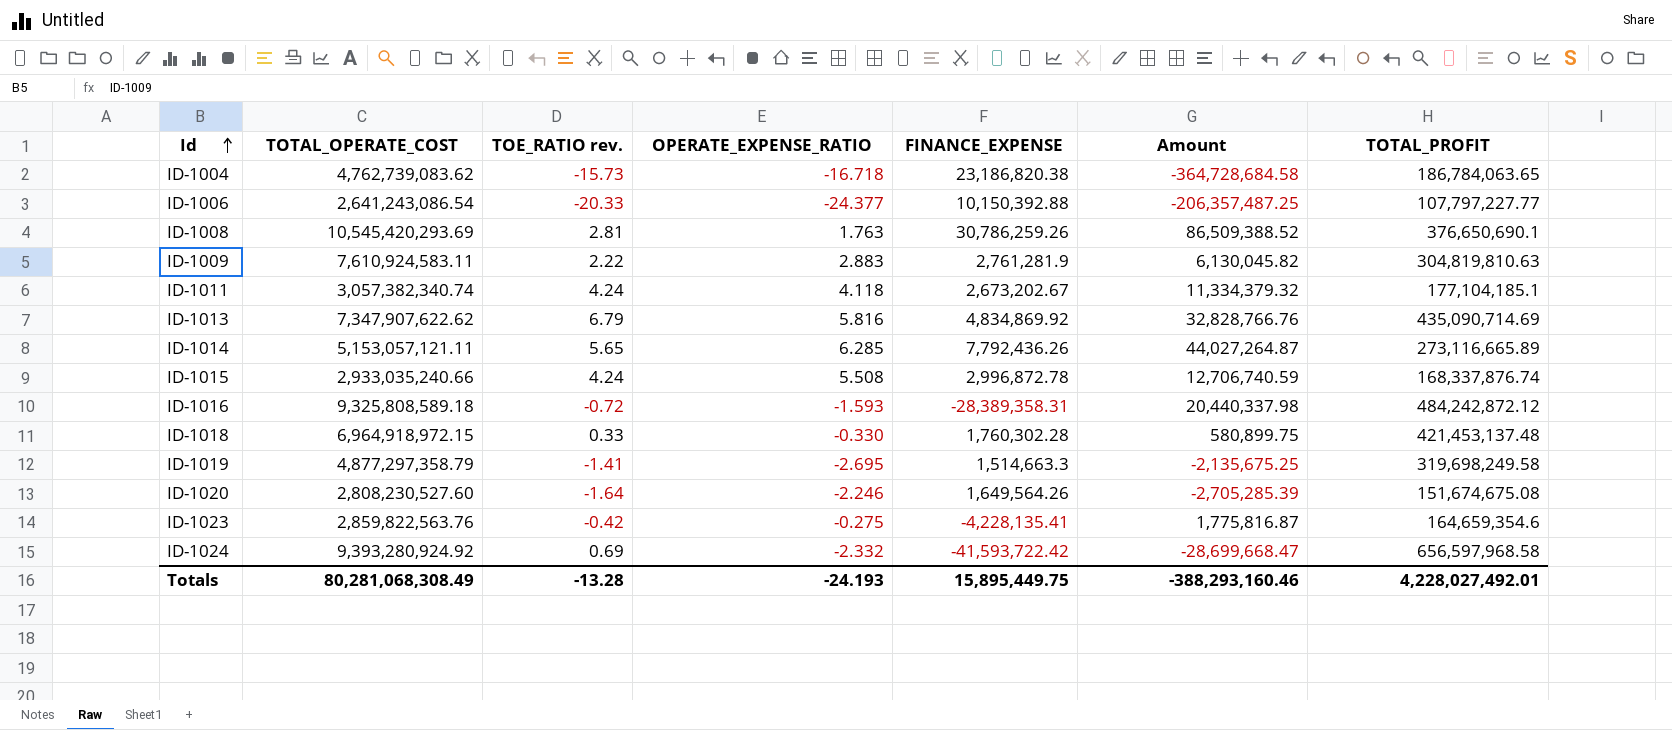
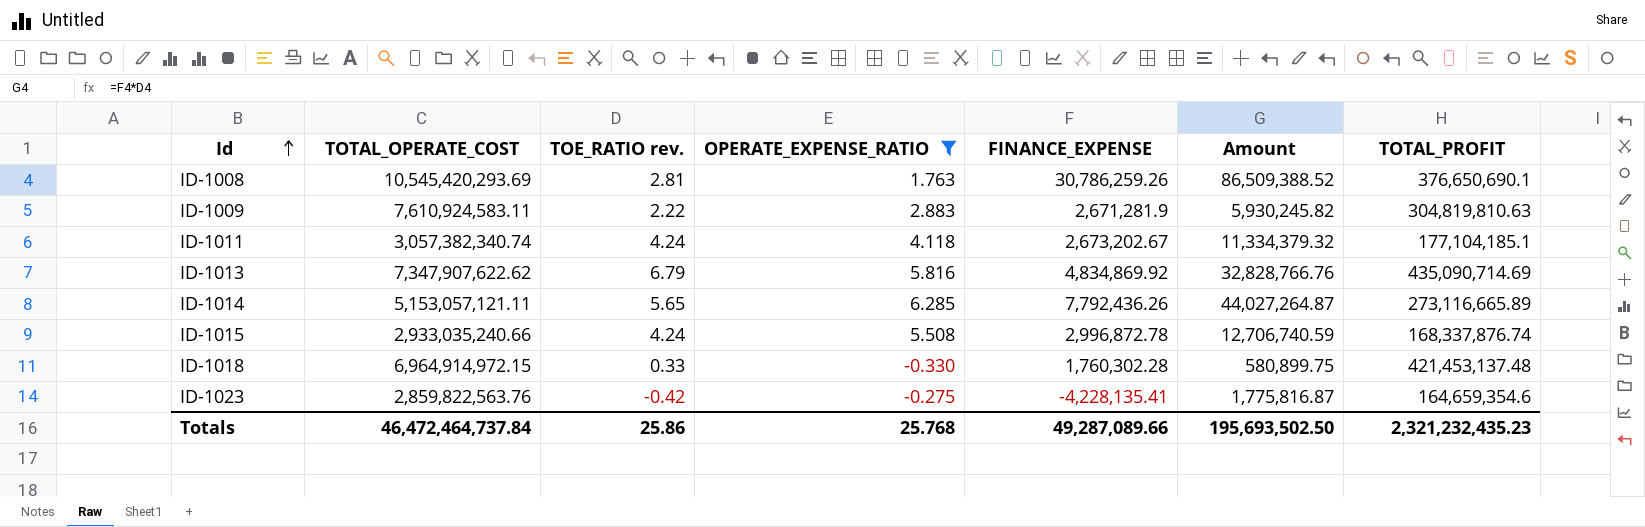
filter: none -> OPERATE_EXPENSE_RATIO >= -0.330
ID-1009 | FINANCE_EXPENSE: 2,761,281.9 -> 2,671,281.9
ID-1009 | Amount: 6,130,045.82 -> 5,930,245.82
ID-1018 | TOTAL_OPERATE_COST: 6,964,918,972.15 -> 6,964,914,972.15
Totals | TOTAL_OPERATE_COST: 80,281,068,308.49 -> 46,472,464,737.84
Totals | TOE_RATIO rev.: -13.28 -> 25.86
Totals | OPERATE_EXPENSE_RATIO: -24.193 -> 25.768
Totals | FINANCE_EXPENSE: 15,895,449.75 -> 49,287,089.66
Totals | Amount: -388,293,160.46 -> 195,693,502.50
Totals | TOTAL_PROFIT: 4,228,027,492.01 -> 2,321,232,435.23

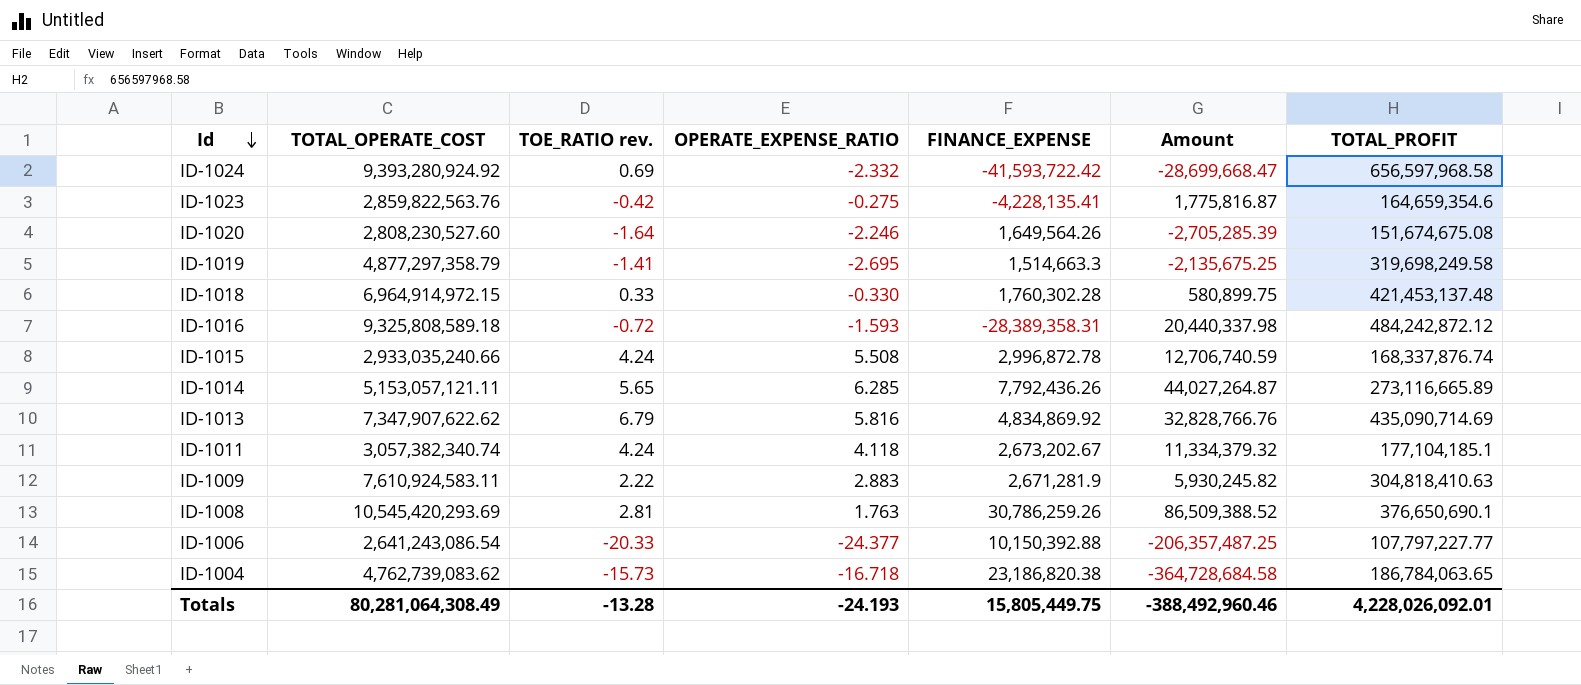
filter: OPERATE_EXPENSE_RATIO >= -0.330 -> none
row order: Id ascending -> Id descending
ID-1009 | TOTAL_PROFIT: 304,819,810.63 -> 304,818,410.63
Totals | TOTAL_OPERATE_COST: 46,472,464,737.84 -> 80,281,064,308.49
Totals | TOE_RATIO rev.: 25.86 -> -13.28
Totals | OPERATE_EXPENSE_RATIO: 25.768 -> -24.193
Totals | FINANCE_EXPENSE: 49,287,089.66 -> 15,805,449.75
Totals | Amount: 195,693,502.50 -> -388,492,960.46
Totals | TOTAL_PROFIT: 2,321,232,435.23 -> 4,228,026,092.01

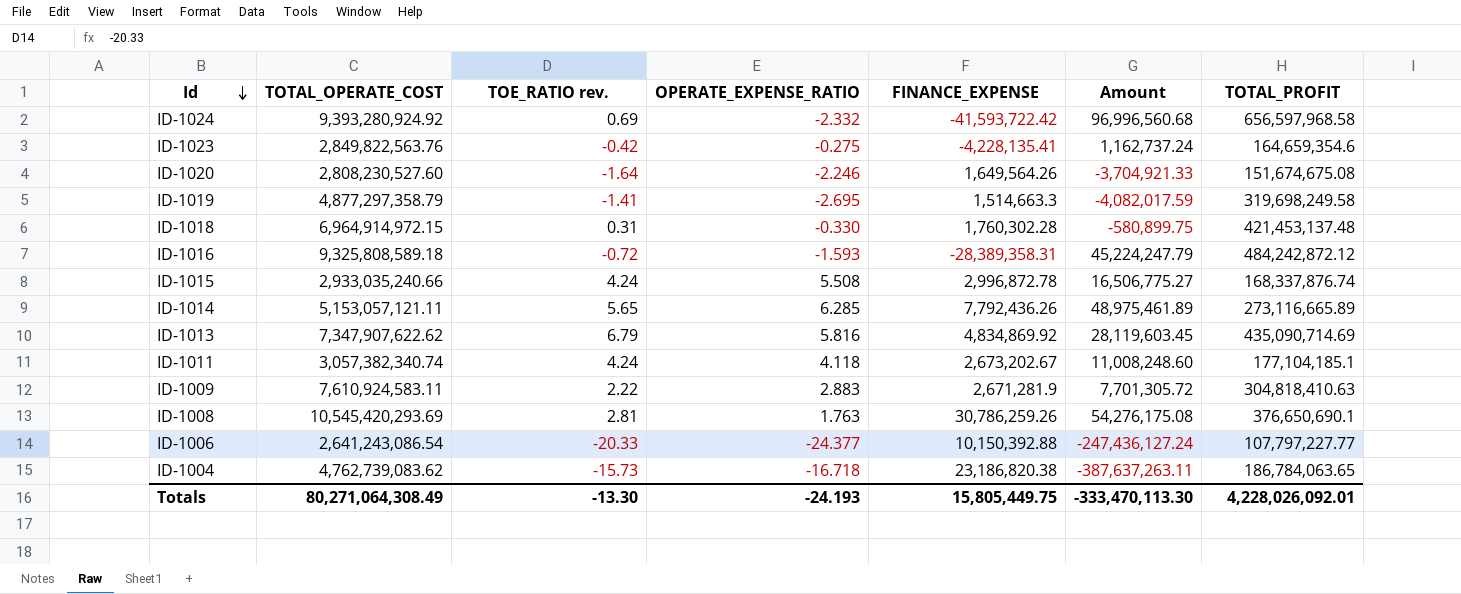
column Amount | formula: [TOE_RATIO rev.] * [FINANCE_EXPENSE] -> [OPERATE_EXPENSE_RATIO] * [FINANCE_EXPENSE]
ID-1023 | TOTAL_OPERATE_COST: 2,859,822,563.76 -> 2,849,822,563.76
ID-1018 | TOE_RATIO rev.: 0.33 -> 0.31
Totals | TOTAL_OPERATE_COST: 80,281,064,308.49 -> 80,271,064,308.49
Totals | TOE_RATIO rev.: -13.28 -> -13.30
Totals | Amount: -388,492,960.46 -> -333,470,113.30

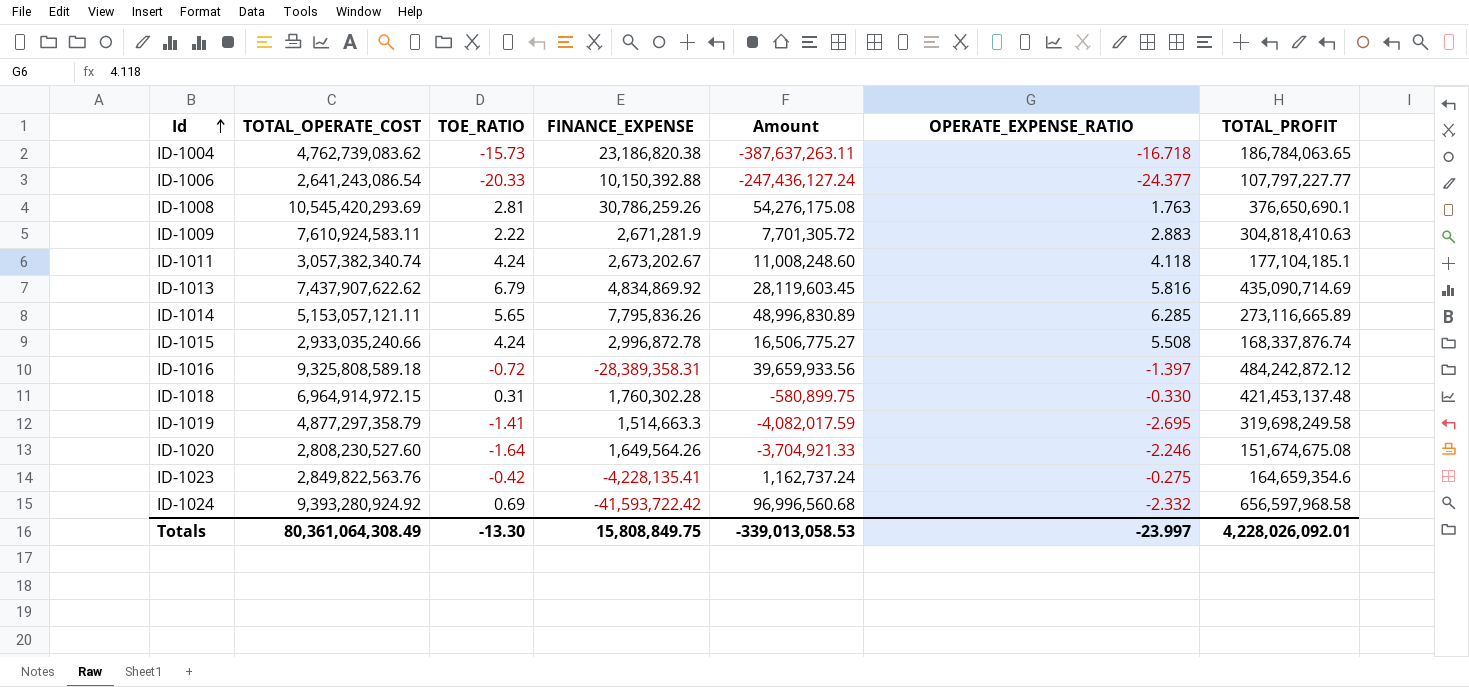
row order: Id descending -> Id ascending
column name: TOE_RATIO rev. -> TOE_RATIO
column OPERATE_EXPENSE_RATIO | position: 4 -> 6
ID-1013 | TOTAL_OPERATE_COST: 7,347,907,622.62 -> 7,437,907,622.62
ID-1014 | FINANCE_EXPENSE: 7,792,436.26 -> 7,795,836.26
ID-1014 | Amount: 48,975,461.89 -> 48,996,830.89
ID-1016 | Amount: 45,224,247.79 -> 39,659,933.56
ID-1016 | OPERATE_EXPENSE_RATIO: -1.593 -> -1.397
Totals | TOTAL_OPERATE_COST: 80,271,064,308.49 -> 80,361,064,308.49
Totals | FINANCE_EXPENSE: 15,805,449.75 -> 15,808,849.75
Totals | Amount: -333,470,113.30 -> -339,013,058.53
Totals | OPERATE_EXPENSE_RATIO: -24.193 -> -23.997

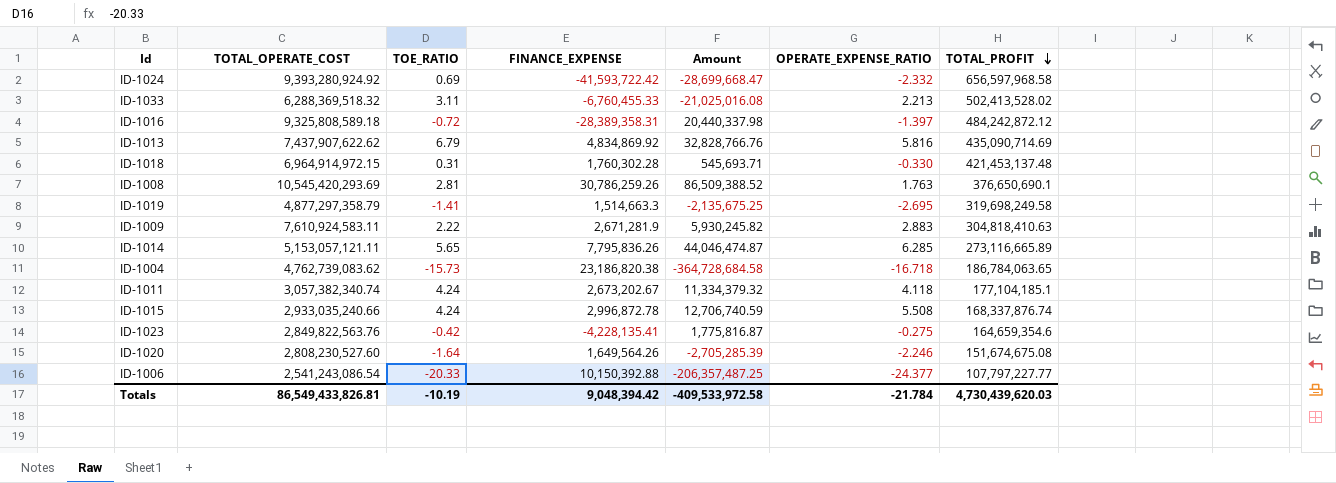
row order: Id ascending -> TOTAL_PROFIT descending
column Amount | formula: [FINANCE_EXPENSE] * [OPERATE_EXPENSE_RATIO] -> [TOE_RATIO] * [FINANCE_EXPENSE]
row ID-1033: none -> 6,288,369,518.32 | 3.11 | -6,760,455.33 | -21,025,016.08 | 2.213 | 502,413,528.02
ID-1006 | TOTAL_OPERATE_COST: 2,641,243,086.54 -> 2,541,243,086.54
Totals | TOTAL_OPERATE_COST: 80,361,064,308.49 -> 86,549,433,826.81
Totals | TOE_RATIO: -13.30 -> -10.19
Totals | FINANCE_EXPENSE: 15,808,849.75 -> 9,048,394.42
Totals | Amount: -339,013,058.53 -> -409,533,972.58
Totals | OPERATE_EXPENSE_RATIO: -23.997 -> -21.784
Totals | TOTAL_PROFIT: 4,228,026,092.01 -> 4,730,439,620.03

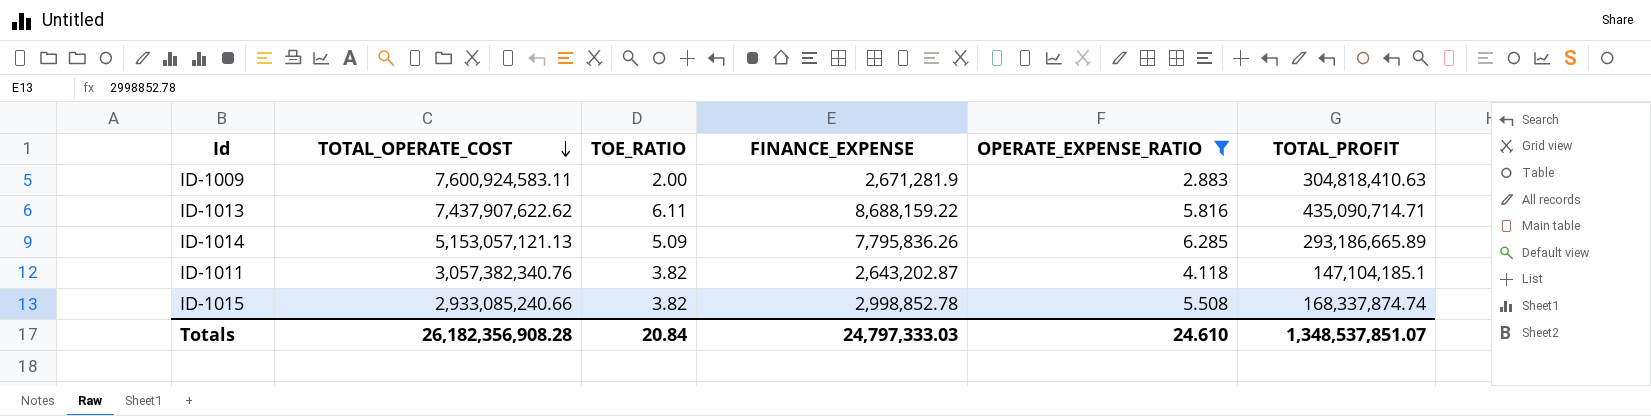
filter: none -> OPERATE_EXPENSE_RATIO >= 2.883
row order: TOTAL_PROFIT descending -> TOTAL_OPERATE_COST descending
column Amount | formula: [TOE_RATIO] * [FINANCE_EXPENSE] -> none
ID-1009 | TOTAL_OPERATE_COST: 7,610,924,583.11 -> 7,600,924,583.11
ID-1009 | TOE_RATIO: 2.22 -> 2.00
ID-1013 | TOE_RATIO: 6.79 -> 6.11
ID-1013 | FINANCE_EXPENSE: 4,834,869.92 -> 8,688,159.22
ID-1013 | TOTAL_PROFIT: 435,090,714.69 -> 435,090,714.71
ID-1014 | TOTAL_OPERATE_COST: 5,153,057,121.11 -> 5,153,057,121.13
ID-1014 | TOE_RATIO: 5.65 -> 5.09
ID-1014 | TOTAL_PROFIT: 273,116,665.89 -> 293,186,665.89
ID-1011 | TOTAL_OPERATE_COST: 3,057,382,340.74 -> 3,057,382,340.76
ID-1011 | TOE_RATIO: 4.24 -> 3.82
ID-1011 | FINANCE_EXPENSE: 2,673,202.67 -> 2,643,202.87
ID-1011 | TOTAL_PROFIT: 177,104,185.1 -> 147,104,185.1
ID-1015 | TOTAL_OPERATE_COST: 2,933,035,240.66 -> 2,933,085,240.66
ID-1015 | TOE_RATIO: 4.24 -> 3.82
ID-1015 | FINANCE_EXPENSE: 2,996,872.78 -> 2,998,852.78
ID-1015 | TOTAL_PROFIT: 168,337,876.74 -> 168,337,874.74
Totals | TOTAL_OPERATE_COST: 86,549,433,826.81 -> 26,182,356,908.28
Totals | TOE_RATIO: -10.19 -> 20.84
Totals | FINANCE_EXPENSE: 9,048,394.42 -> 24,797,333.03
Totals | OPERATE_EXPENSE_RATIO: -21.784 -> 24.610
Totals | TOTAL_PROFIT: 4,730,439,620.03 -> 1,348,537,851.07

